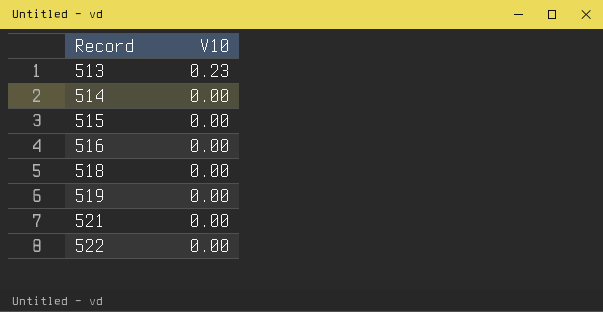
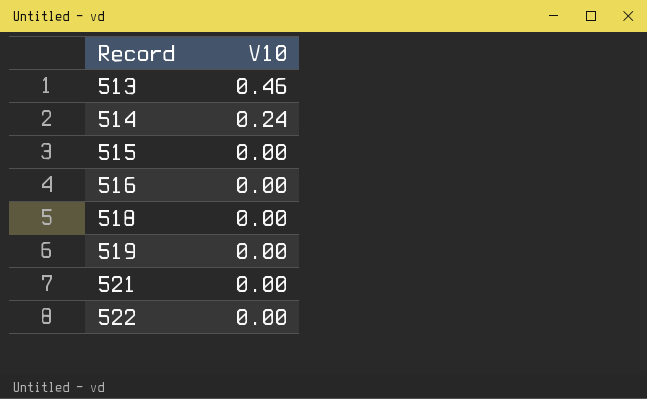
513 | V10: 0.23 -> 0.46
514 | V10: 0.00 -> 0.24

